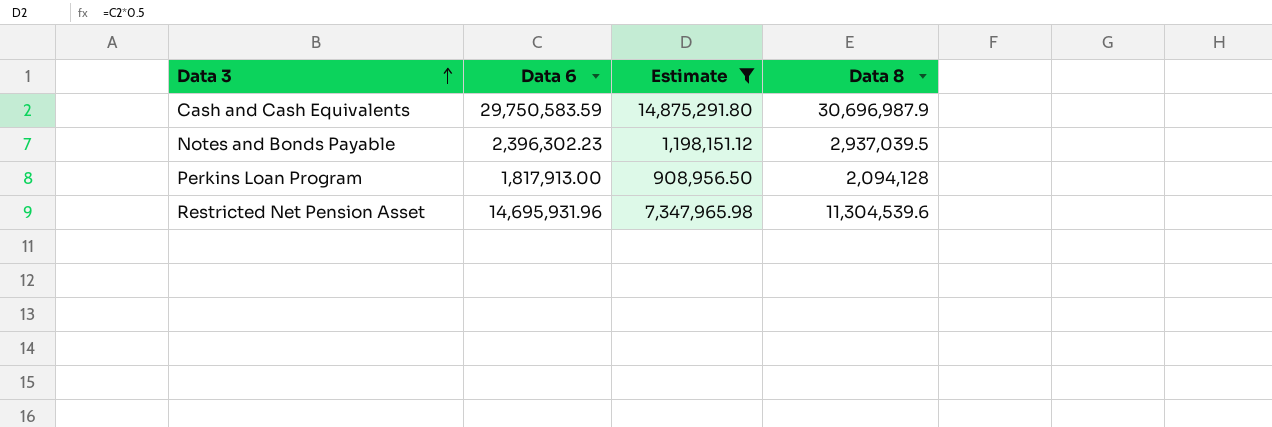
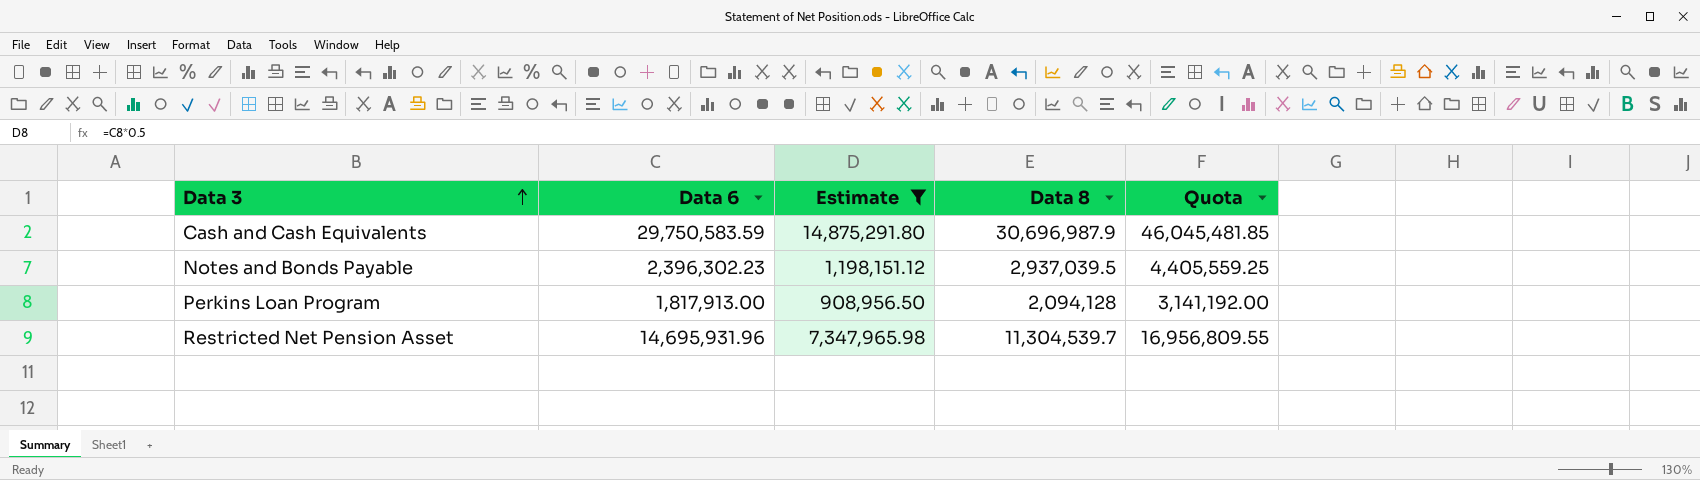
column Quota | formula: none -> [Data 8] * 1.5
Restricted Net Pension Asset | Data 8: 11,304,539.6 -> 11,304,539.7

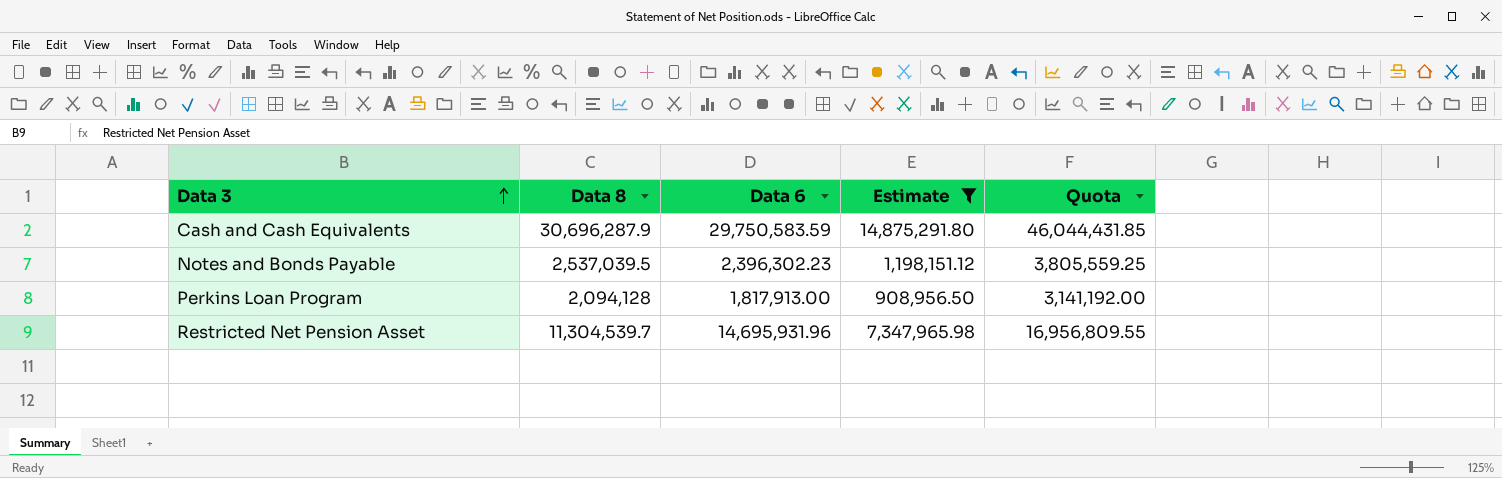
column Data 8 | position: 4 -> 2
Cash and Cash Equivalents | Data 8: 30,696,987.9 -> 30,696,287.9
Cash and Cash Equivalents | Quota: 46,045,481.85 -> 46,044,431.85
Notes and Bonds Payable | Data 8: 2,937,039.5 -> 2,537,039.5
Notes and Bonds Payable | Quota: 4,405,559.25 -> 3,805,559.25

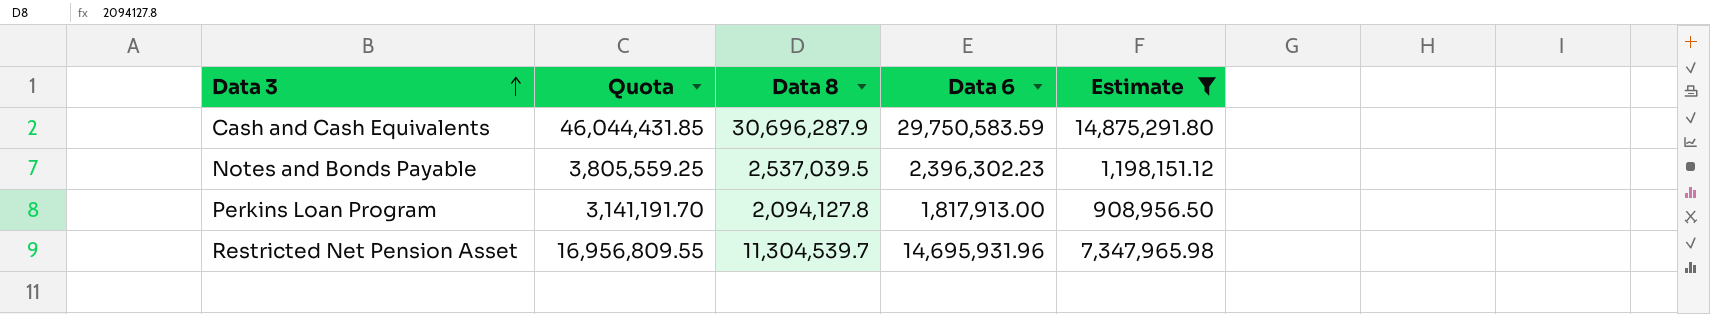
column Quota | position: 5 -> 2
Perkins Loan Program | Quota: 3,141,192.00 -> 3,141,191.70
Perkins Loan Program | Data 8: 2,094,128 -> 2,094,127.8

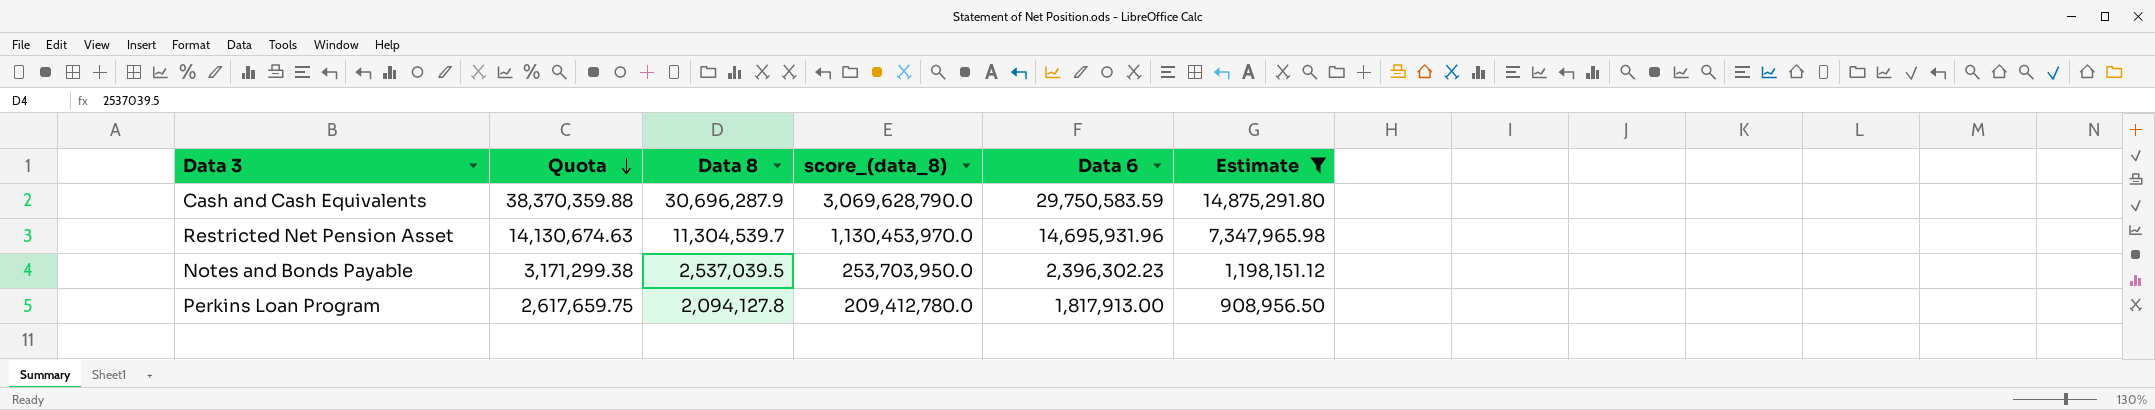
row order: Data 3 ascending -> Quota descending
column Quota | formula: [Data 8] * 1.5 -> [Data 8] * 1.25
column score_(data_8) | formula: none -> [Data 8] * 100

